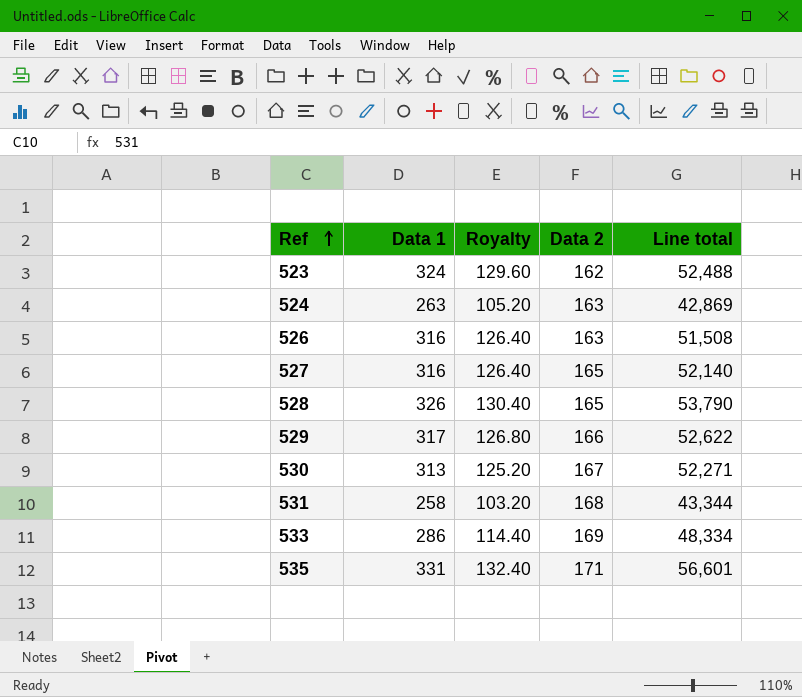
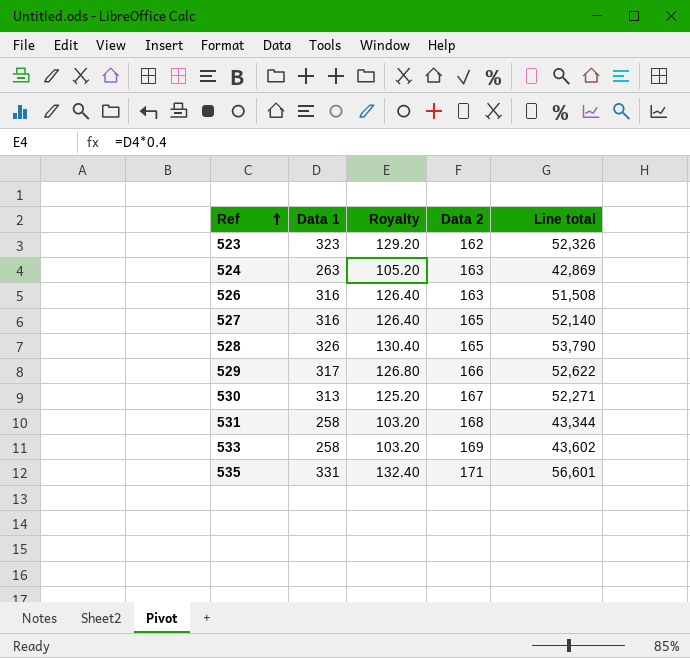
523 | Data 1: 324 -> 323
523 | Royalty: 129.60 -> 129.20
523 | Line total: 52,488 -> 52,326
533 | Data 1: 286 -> 258
533 | Royalty: 114.40 -> 103.20
533 | Line total: 48,334 -> 43,602

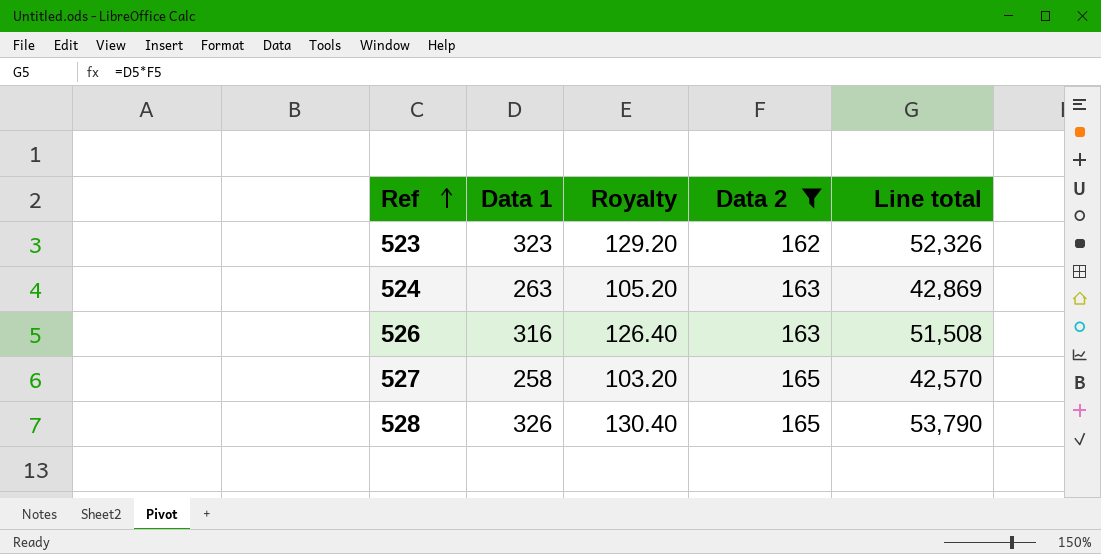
filter: none -> Data 2 <= 165
527 | Data 1: 316 -> 258
527 | Royalty: 126.40 -> 103.20
527 | Line total: 52,140 -> 42,570

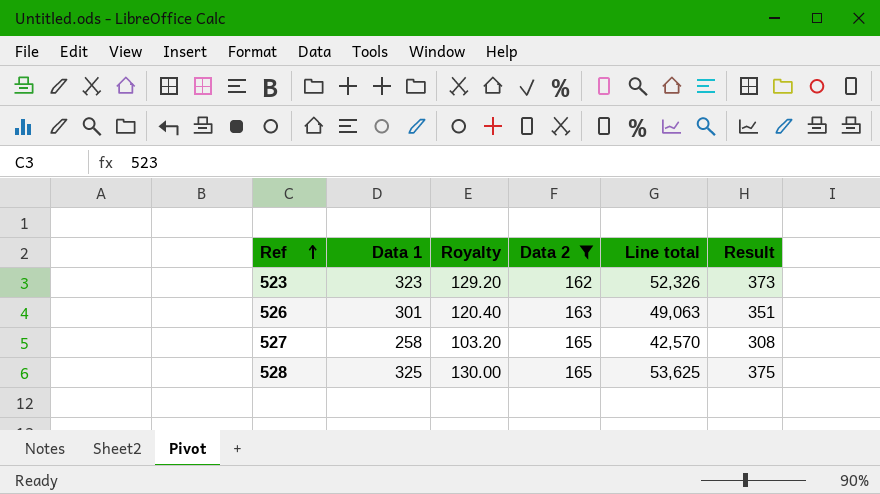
column Result | formula: none -> [Data 1] + 50
row 524: 263 | 105.20 | 163 | 42,869 -> none
526 | Data 1: 316 -> 301
526 | Royalty: 126.40 -> 120.40
526 | Line total: 51,508 -> 49,063
528 | Data 1: 326 -> 325
528 | Royalty: 130.40 -> 130.00
528 | Line total: 53,790 -> 53,625

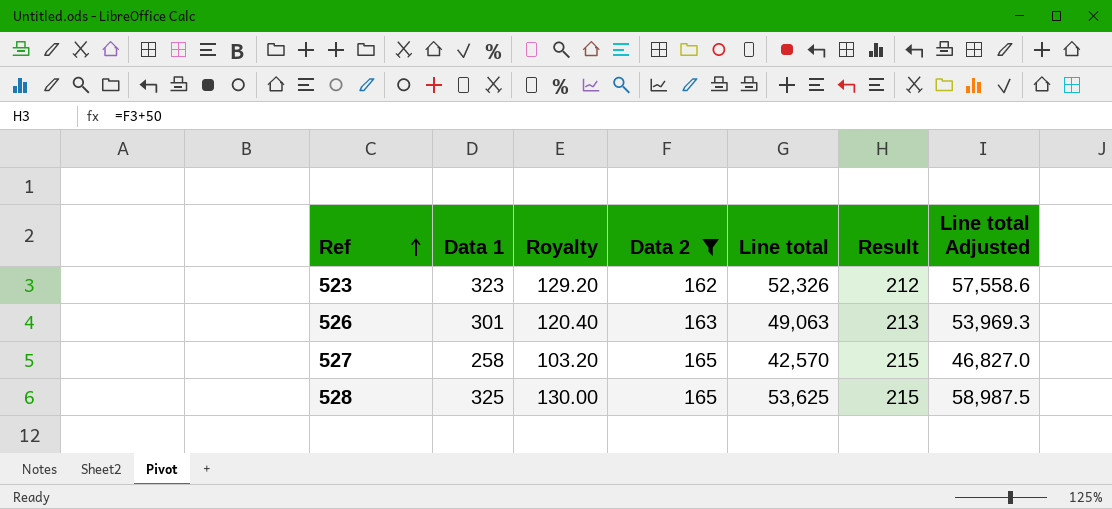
column Result | formula: [Data 1] + 50 -> [Data 2] + 50
column Line total Adjusted | formula: none -> [Line total] * 1.1

